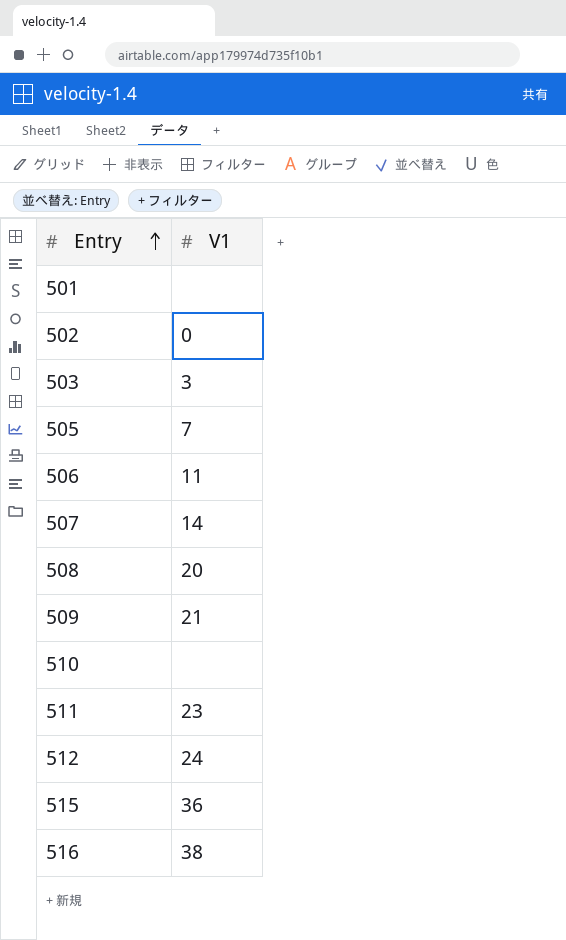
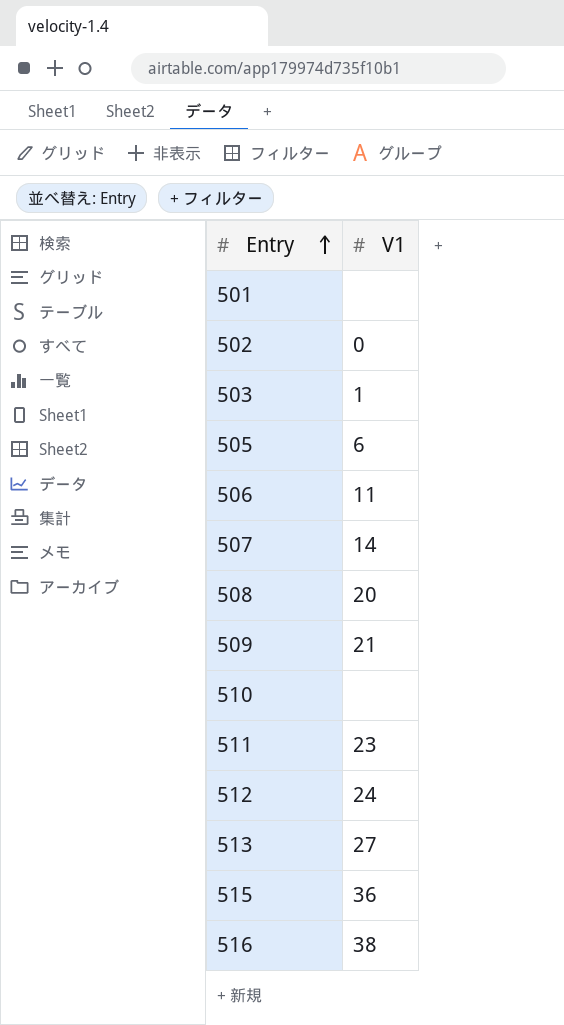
503 | V1: 3 -> 1
505 | V1: 7 -> 6
row 513: none -> 27

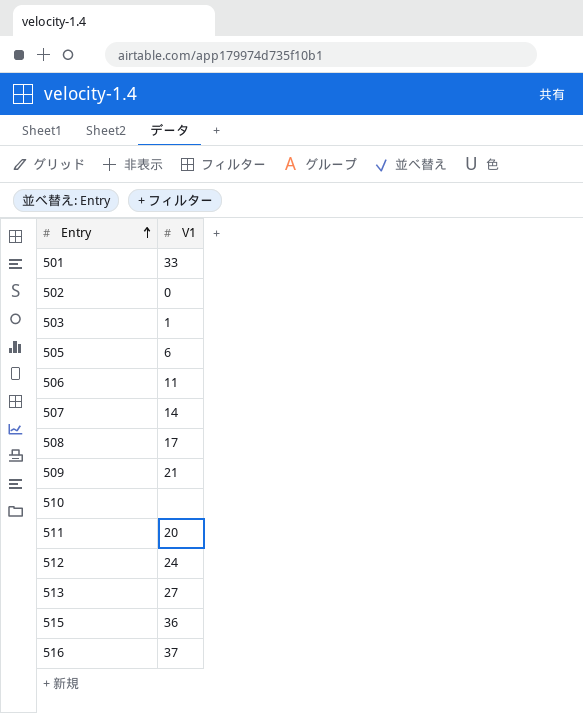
501 | V1: none -> 33
508 | V1: 20 -> 17
511 | V1: 23 -> 20
516 | V1: 38 -> 37

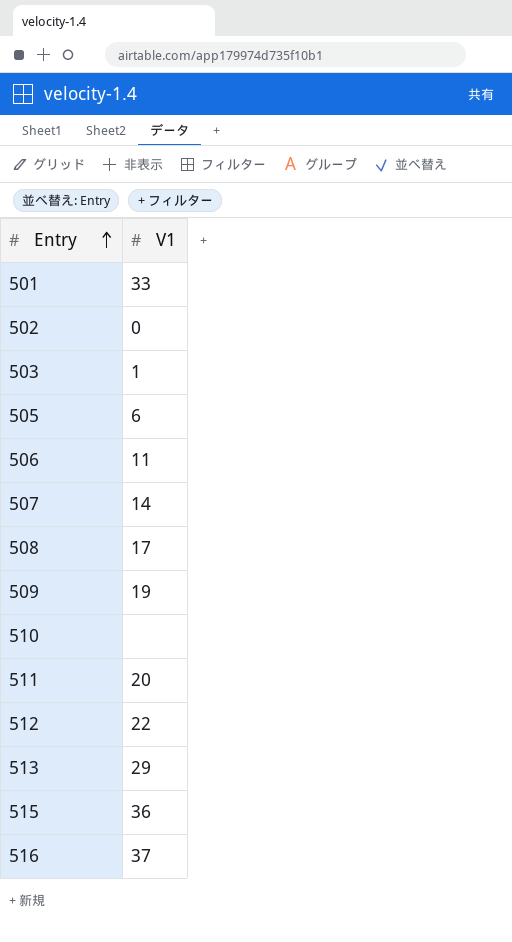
509 | V1: 21 -> 19
512 | V1: 24 -> 22
513 | V1: 27 -> 29

